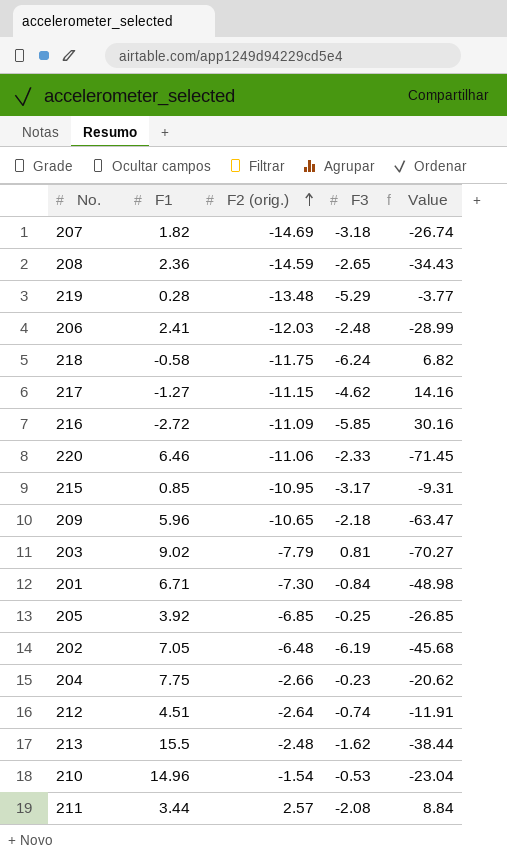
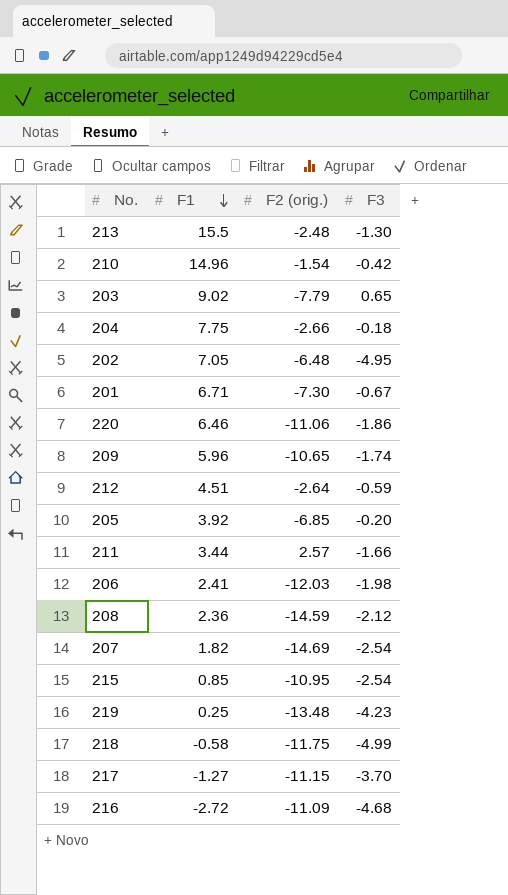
row order: F2 (orig.) ascending -> F1 descending
column Value | formula: [F1] * [F2 (orig.)] -> none
213 | F3: -1.62 -> -1.30
210 | F3: -0.53 -> -0.42
203 | F3: 0.81 -> 0.65
204 | F3: -0.23 -> -0.18
202 | F3: -6.19 -> -4.95
201 | F3: -0.84 -> -0.67
220 | F3: -2.33 -> -1.86
209 | F3: -2.18 -> -1.74
212 | F3: -0.74 -> -0.59
205 | F3: -0.25 -> -0.20
211 | F3: -2.08 -> -1.66
206 | F3: -2.48 -> -1.98
208 | F3: -2.65 -> -2.12
207 | F3: -3.18 -> -2.54
215 | F3: -3.17 -> -2.54
219 | F1: 0.28 -> 0.25
219 | F3: -5.29 -> -4.23
218 | F3: -6.24 -> -4.99
217 | F3: -4.62 -> -3.70
216 | F3: -5.85 -> -4.68

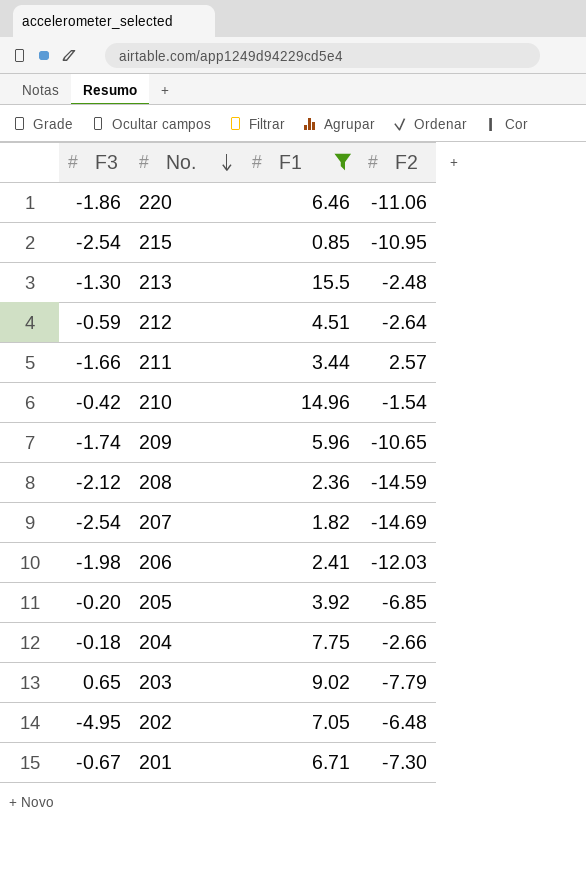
filter: none -> F1 >= 0.85
row order: F1 descending -> No. descending
column F3 | position: 4 -> 1
column name: F2 (orig.) -> F2

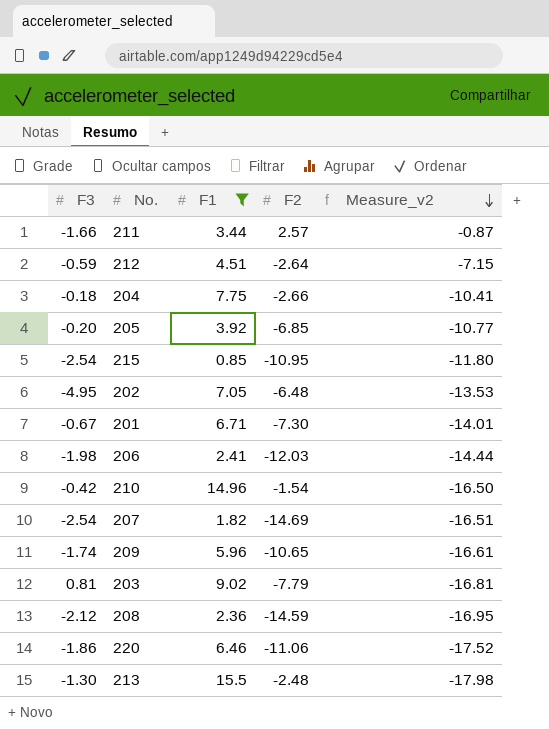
row order: No. descending -> Measure_v2 descending
column Measure_v2 | formula: none -> [F2] - [F1]
203 | F3: 0.65 -> 0.81

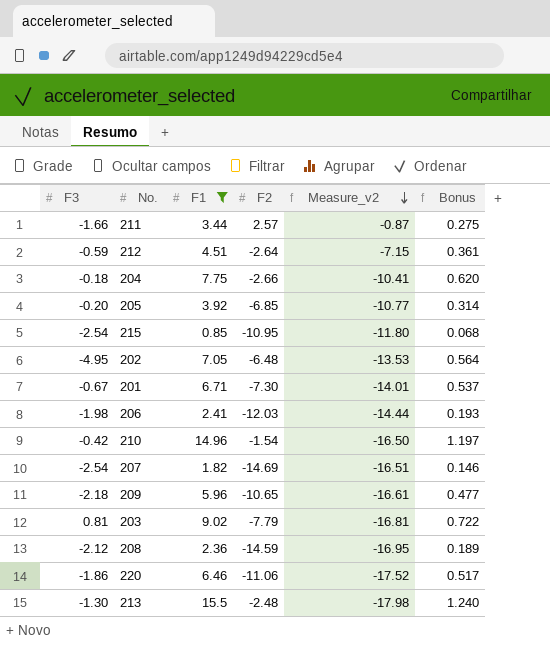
column Bonus | formula: none -> [F1] * 0.08
209 | F3: -1.74 -> -2.18

